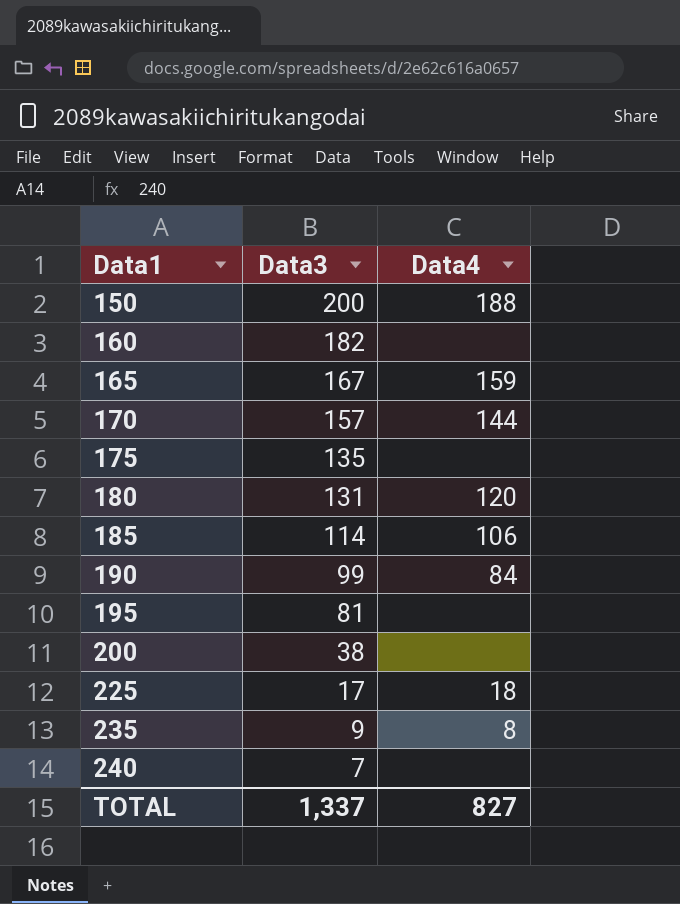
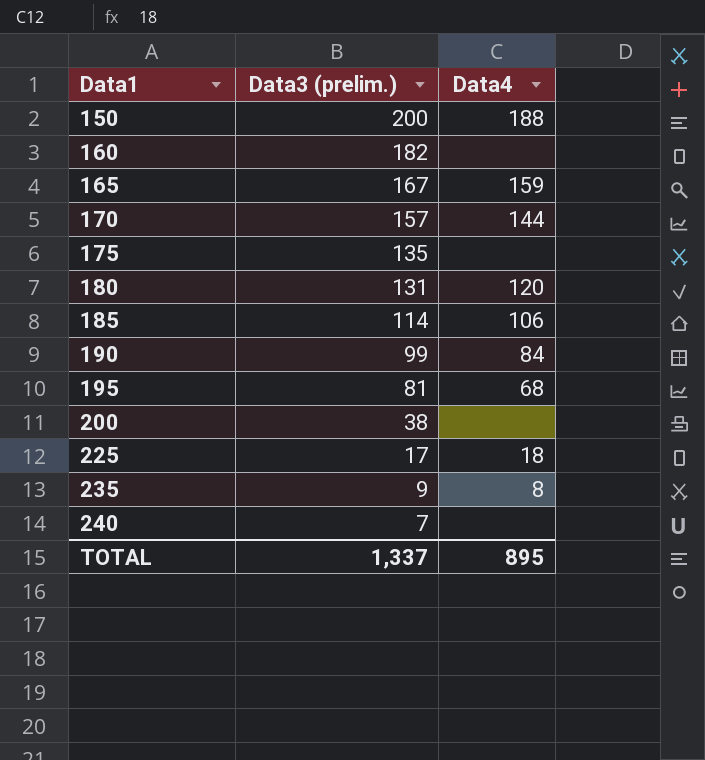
column name: Data3 -> Data3 (prelim.)
195 | Data4: none -> 68
TOTAL | Data4: 827 -> 895

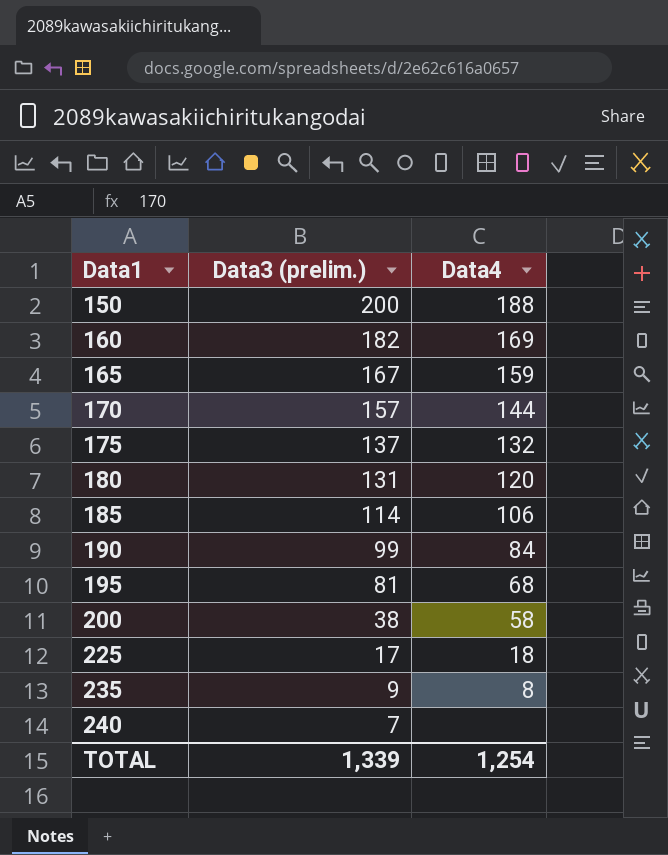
160 | Data4: none -> 169
175 | Data3 (prelim.): 135 -> 137
175 | Data4: none -> 132
200 | Data4: none -> 58
TOTAL | Data3 (prelim.): 1,337 -> 1,339
TOTAL | Data4: 895 -> 1,254

